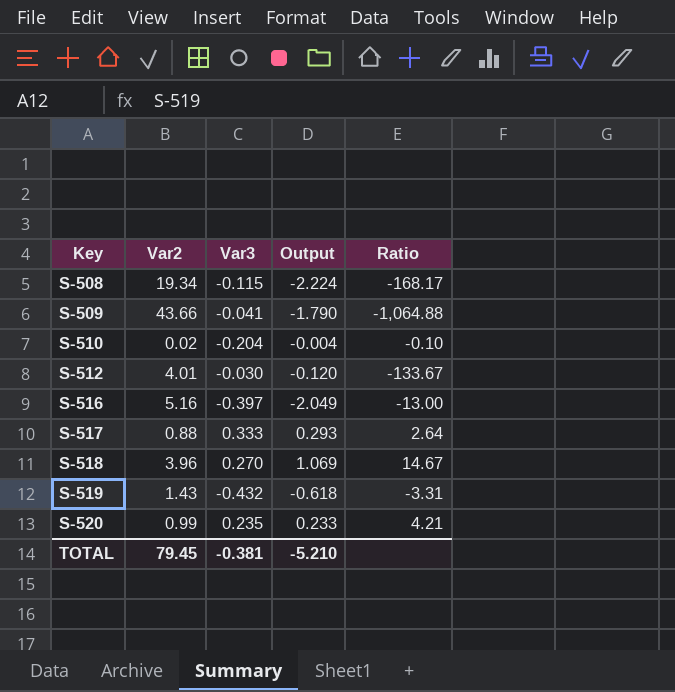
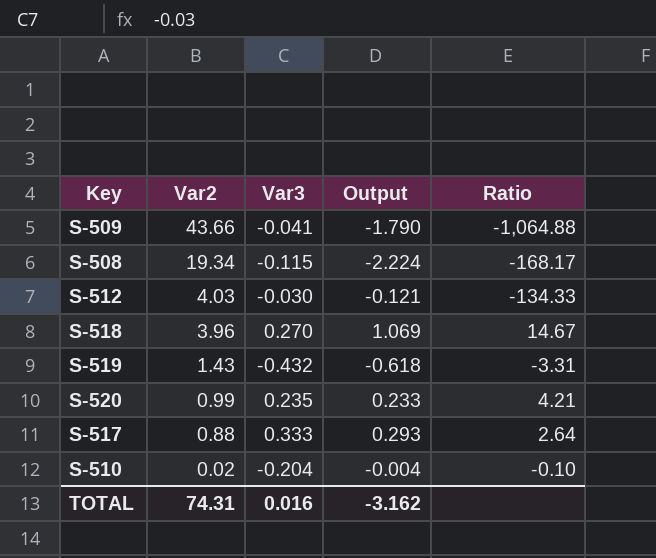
row order: Key ascending -> Var2 descending
row S-516: 5.16 | -0.397 | -2.049 | -13.00 -> none
S-512 | Var2: 4.01 -> 4.03
S-512 | Output: -0.120 -> -0.121
S-512 | Ratio: -133.67 -> -134.33
TOTAL | Var2: 79.45 -> 74.31
TOTAL | Var3: -0.381 -> 0.016
TOTAL | Output: -5.210 -> -3.162

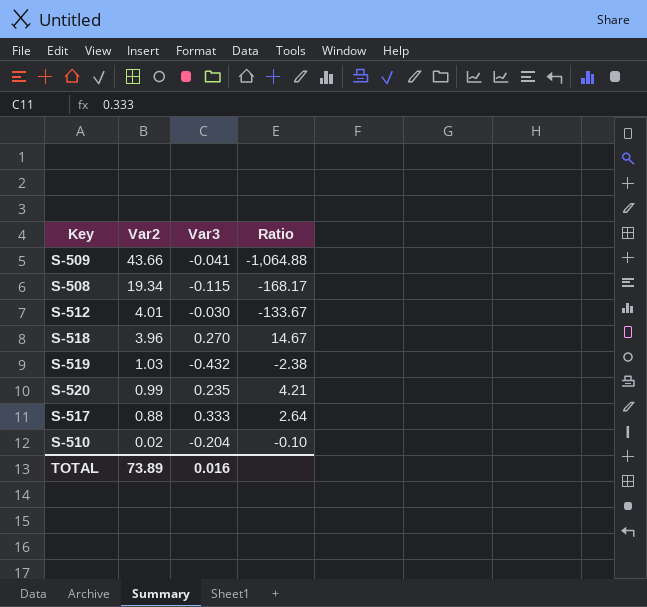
column Output | formula: [Var2] * [Var3] -> none
S-512 | Var2: 4.03 -> 4.01
S-512 | Ratio: -134.33 -> -133.67
S-519 | Var2: 1.43 -> 1.03
S-519 | Ratio: -3.31 -> -2.38
TOTAL | Var2: 74.31 -> 73.89

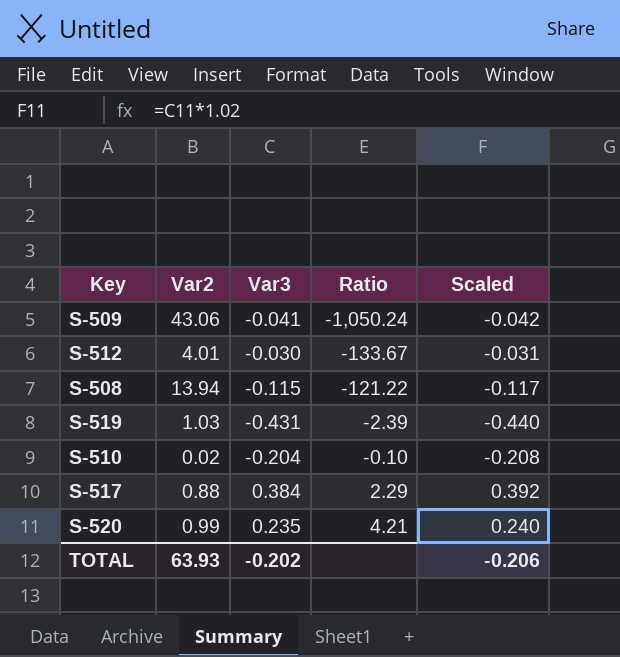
row order: Var2 descending -> Ratio ascending
column Scaled | formula: none -> [Var3] * 1.02
row S-518: 3.96 | 0.270 | 14.67 -> none
S-509 | Var2: 43.66 -> 43.06
S-509 | Ratio: -1,064.88 -> -1,050.24
S-508 | Var2: 19.34 -> 13.94
S-508 | Ratio: -168.17 -> -121.22
S-519 | Var3: -0.432 -> -0.431
S-519 | Ratio: -2.38 -> -2.39
S-517 | Var3: 0.333 -> 0.384
S-517 | Ratio: 2.64 -> 2.29
TOTAL | Var2: 73.89 -> 63.93
TOTAL | Var3: 0.016 -> -0.202

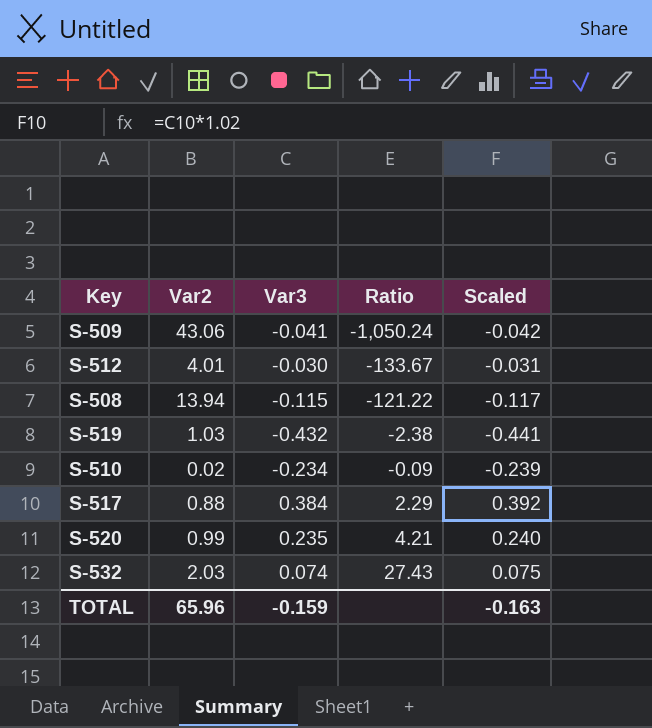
S-519 | Var3: -0.431 -> -0.432
S-519 | Ratio: -2.39 -> -2.38
S-519 | Scaled: -0.440 -> -0.441
S-510 | Var3: -0.204 -> -0.234
S-510 | Ratio: -0.10 -> -0.09
S-510 | Scaled: -0.208 -> -0.239
row S-532: none -> 2.03 | 0.074 | 27.43 | 0.075
TOTAL | Var2: 63.93 -> 65.96
TOTAL | Var3: -0.202 -> -0.159
TOTAL | Scaled: -0.206 -> -0.163

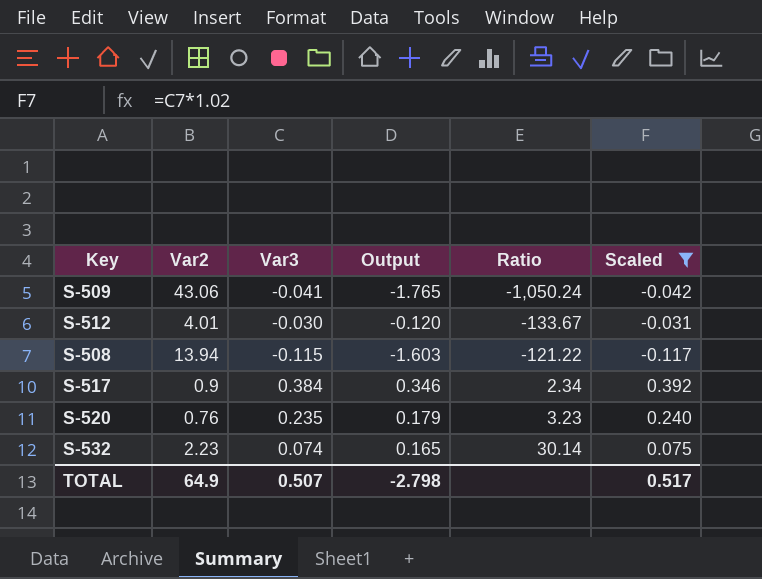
filter: none -> Scaled >= -0.117
column Output | formula: none -> [Var2] * [Var3]
S-517 | Var2: 0.88 -> 0.9
S-517 | Ratio: 2.29 -> 2.34
S-520 | Var2: 0.99 -> 0.76
S-520 | Ratio: 4.21 -> 3.23
S-532 | Var2: 2.03 -> 2.23
S-532 | Ratio: 27.43 -> 30.14
TOTAL | Var2: 65.96 -> 64.9
TOTAL | Var3: -0.159 -> 0.507
TOTAL | Scaled: -0.163 -> 0.517

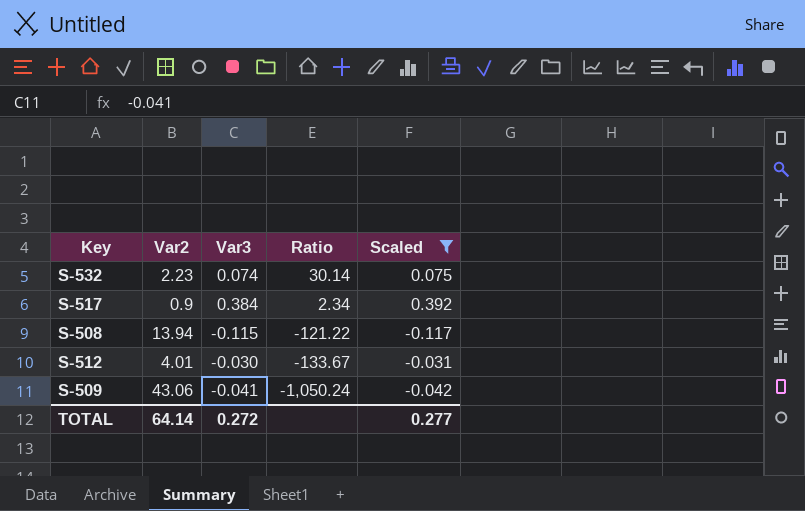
row order: Ratio ascending -> Ratio descending
column Output | formula: [Var2] * [Var3] -> none
row S-520: 0.76 | 0.235 | 0.179 | 3.23 | 0.240 -> none
TOTAL | Var2: 64.9 -> 64.14
TOTAL | Var3: 0.507 -> 0.272
TOTAL | Scaled: 0.517 -> 0.277

